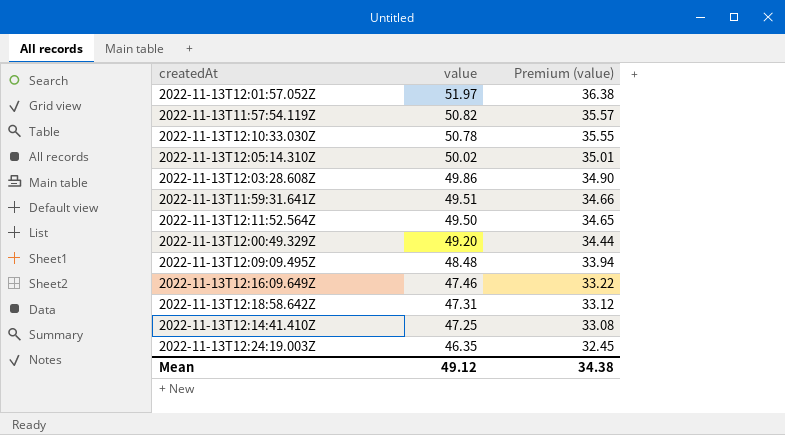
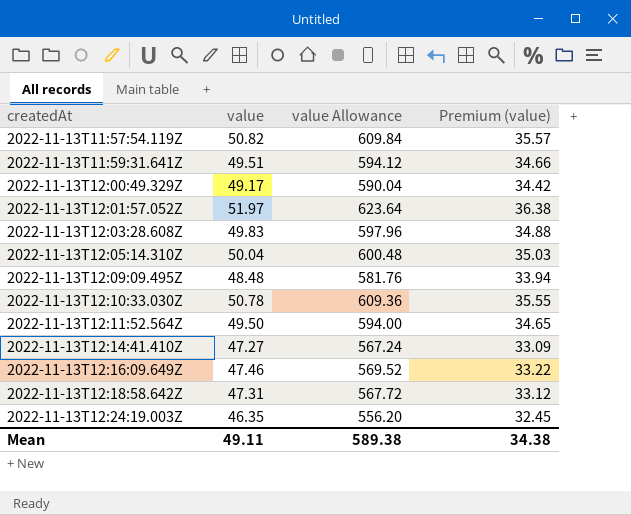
row order: value descending -> createdAt ascending
column value Allowance | formula: none -> [value] * 12
2022-11-13T12:00:49.329Z | value: 49.20 -> 49.17
2022-11-13T12:00:49.329Z | Premium (value): 34.44 -> 34.42
2022-11-13T12:03:28.608Z | value: 49.86 -> 49.83
2022-11-13T12:03:28.608Z | Premium (value): 34.90 -> 34.88
2022-11-13T12:05:14.310Z | value: 50.02 -> 50.04
2022-11-13T12:05:14.310Z | Premium (value): 35.01 -> 35.03
2022-11-13T12:14:41.410Z | value: 47.25 -> 47.27
2022-11-13T12:14:41.410Z | Premium (value): 33.08 -> 33.09
Mean | value: 49.12 -> 49.11

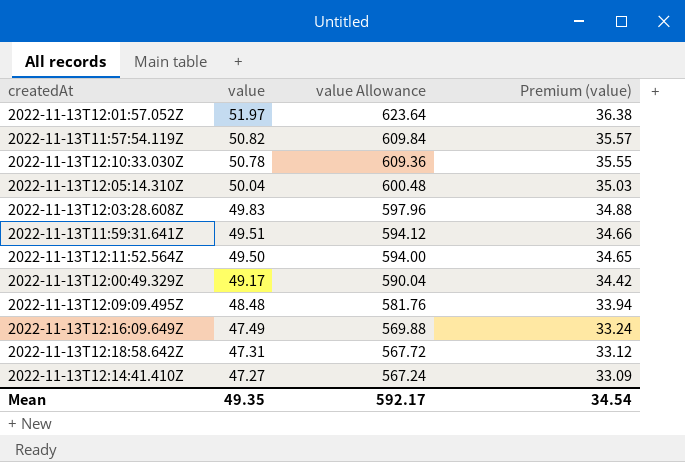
row order: createdAt ascending -> value descending
row 2022-11-13T12:24:19.003Z: 46.35 | 556.20 | 32.45 -> none
2022-11-13T12:16:09.649Z | value: 47.46 -> 47.49
2022-11-13T12:16:09.649Z | value Allowance: 569.52 -> 569.88
2022-11-13T12:16:09.649Z | Premium (value): 33.22 -> 33.24
Mean | value: 49.11 -> 49.35
Mean | value Allowance: 589.38 -> 592.17
Mean | Premium (value): 34.38 -> 34.54

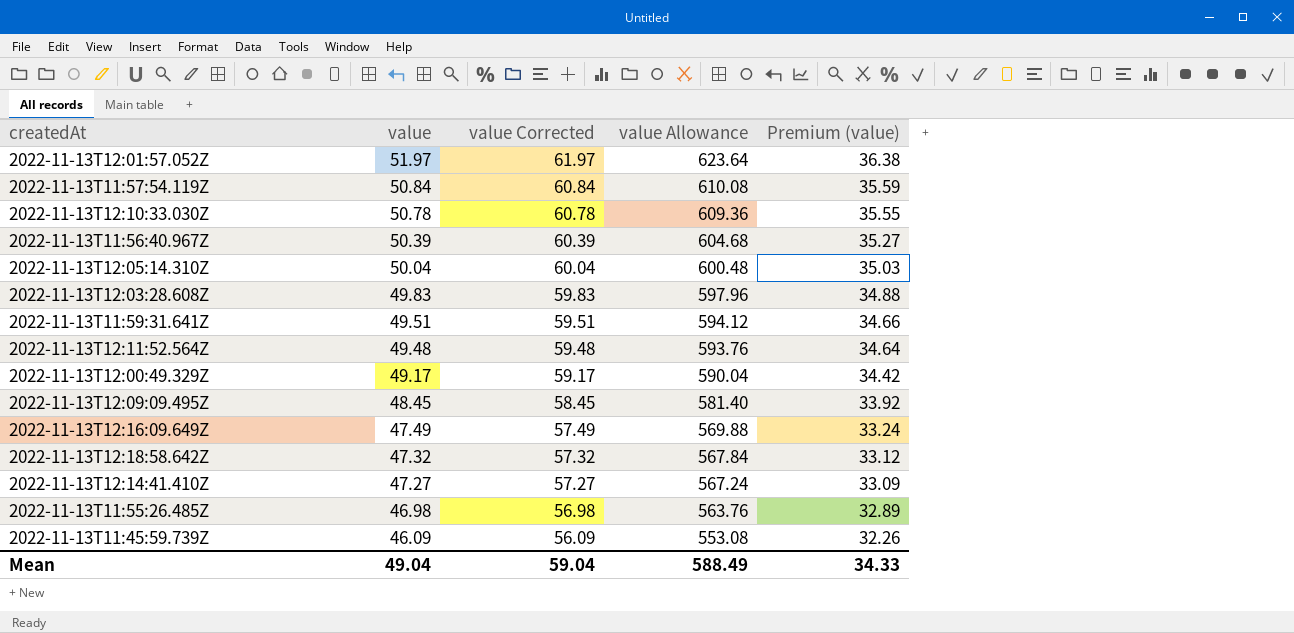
column value Corrected | formula: none -> [value] + 10
2022-11-13T11:57:54.119Z | value: 50.82 -> 50.84
2022-11-13T11:57:54.119Z | value Allowance: 609.84 -> 610.08
2022-11-13T11:57:54.119Z | Premium (value): 35.57 -> 35.59
row 2022-11-13T11:56:40.967Z: none -> 50.39 | 60.39 | 604.68 | 35.27
2022-11-13T12:11:52.564Z | value: 49.50 -> 49.48
2022-11-13T12:11:52.564Z | value Allowance: 594.00 -> 593.76
2022-11-13T12:11:52.564Z | Premium (value): 34.65 -> 34.64
2022-11-13T12:09:09.495Z | value: 48.48 -> 48.45
2022-11-13T12:09:09.495Z | value Allowance: 581.76 -> 581.40
2022-11-13T12:09:09.495Z | Premium (value): 33.94 -> 33.92
2022-11-13T12:18:58.642Z | value: 47.31 -> 47.32
2022-11-13T12:18:58.642Z | value Allowance: 567.72 -> 567.84
row 2022-11-13T11:55:26.485Z: none -> 46.98 | 56.98 | 563.76 | 32.89
row 2022-11-13T11:45:59.739Z: none -> 46.09 | 56.09 | 553.08 | 32.26
Mean | value: 49.35 -> 49.04
Mean | value Allowance: 592.17 -> 588.49
Mean | Premium (value): 34.54 -> 34.33

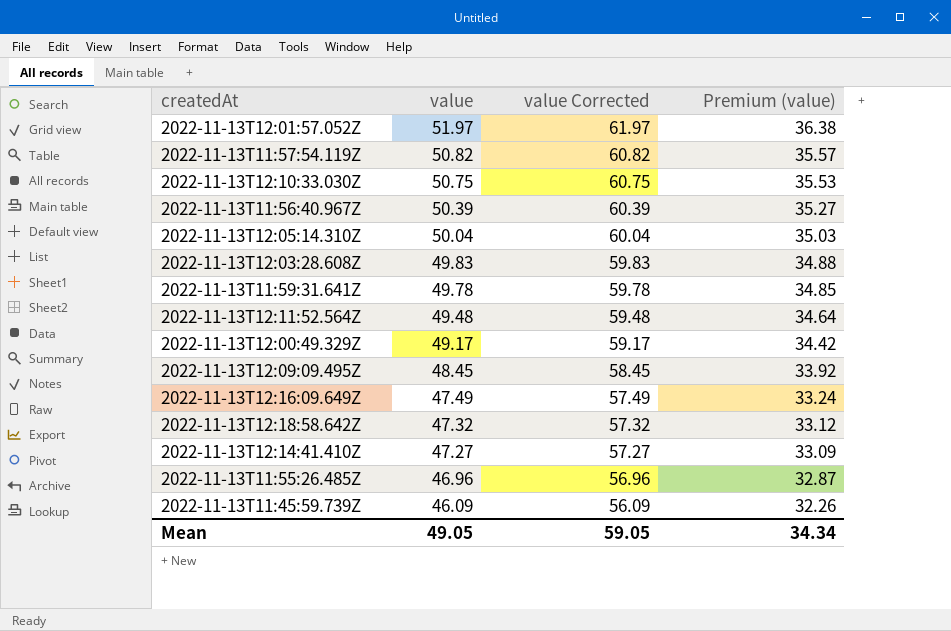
column value Allowance | formula: [value] * 12 -> none
2022-11-13T11:57:54.119Z | value: 50.84 -> 50.82
2022-11-13T11:57:54.119Z | value Corrected: 60.84 -> 60.82
2022-11-13T11:57:54.119Z | Premium (value): 35.59 -> 35.57
2022-11-13T12:10:33.030Z | value: 50.78 -> 50.75
2022-11-13T12:10:33.030Z | value Corrected: 60.78 -> 60.75
2022-11-13T12:10:33.030Z | Premium (value): 35.55 -> 35.53
2022-11-13T11:59:31.641Z | value: 49.51 -> 49.78
2022-11-13T11:59:31.641Z | value Corrected: 59.51 -> 59.78
2022-11-13T11:59:31.641Z | Premium (value): 34.66 -> 34.85
2022-11-13T11:55:26.485Z | value: 46.98 -> 46.96
2022-11-13T11:55:26.485Z | value Corrected: 56.98 -> 56.96
2022-11-13T11:55:26.485Z | Premium (value): 32.89 -> 32.87
Mean | value: 49.04 -> 49.05
Mean | value Corrected: 59.04 -> 59.05
Mean | Premium (value): 34.33 -> 34.34

